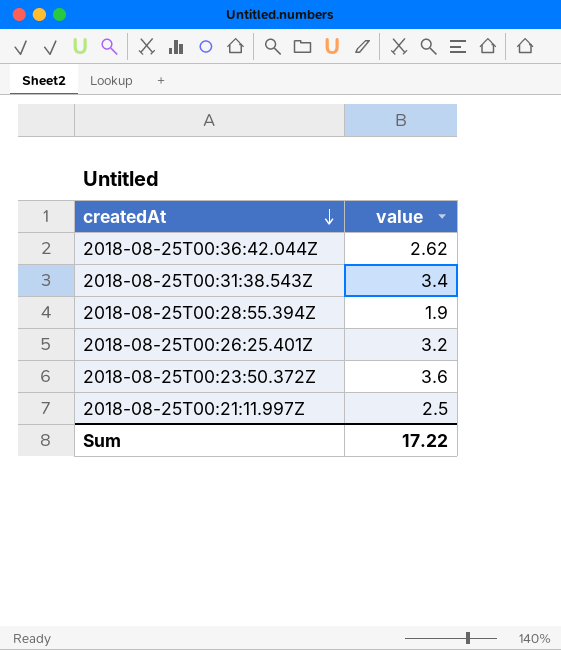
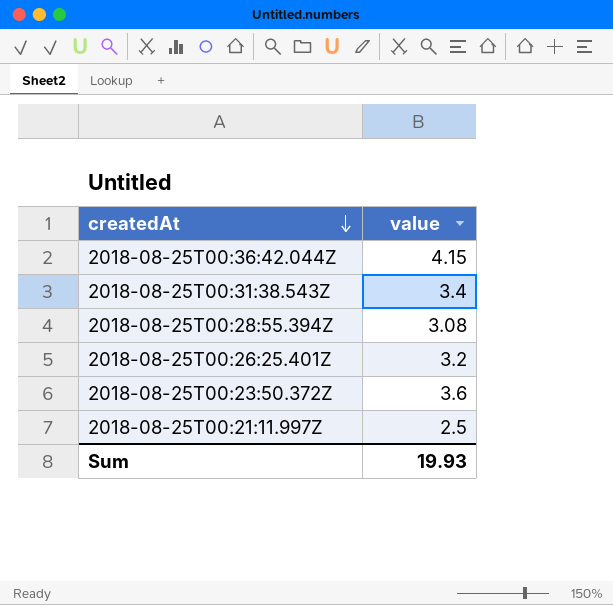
2018-08-25T00:36:42.044Z | value: 2.62 -> 4.15
2018-08-25T00:28:55.394Z | value: 1.9 -> 3.08
Sum | value: 17.22 -> 19.93

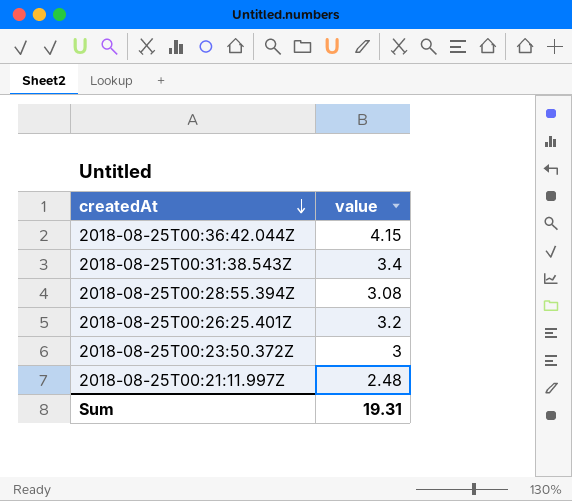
2018-08-25T00:23:50.372Z | value: 3.6 -> 3
2018-08-25T00:21:11.997Z | value: 2.5 -> 2.48
Sum | value: 19.93 -> 19.31

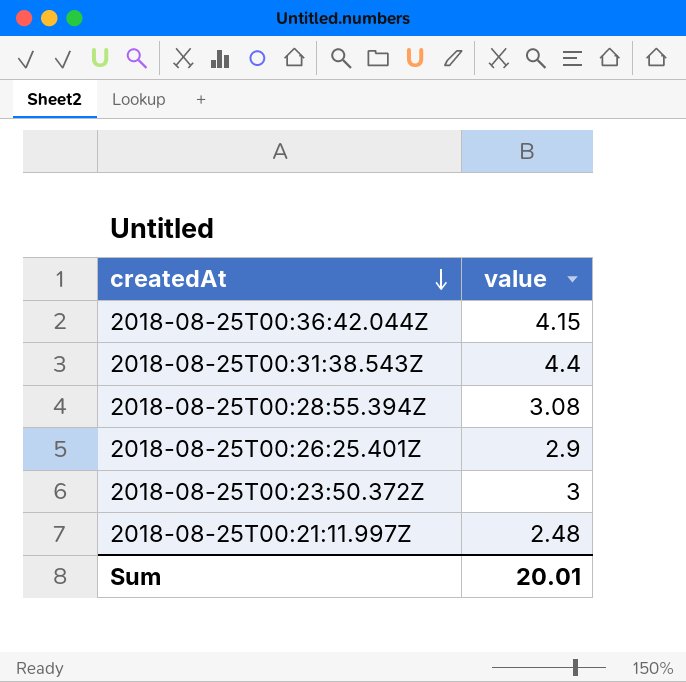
2018-08-25T00:31:38.543Z | value: 3.4 -> 4.4
2018-08-25T00:26:25.401Z | value: 3.2 -> 2.9
Sum | value: 19.31 -> 20.01

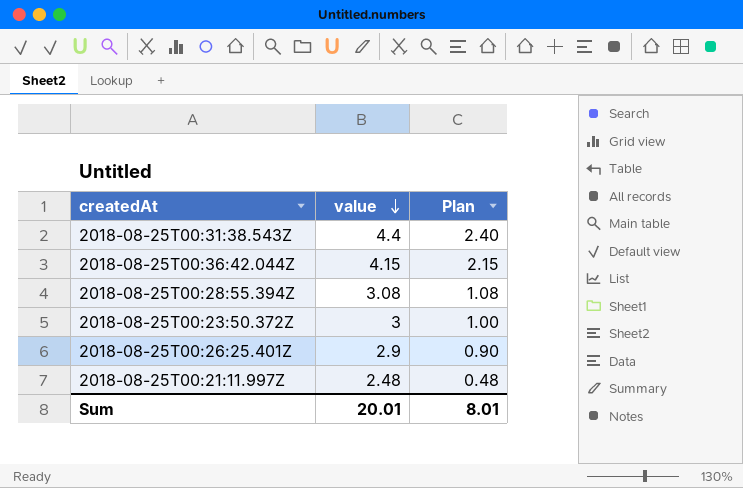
row order: createdAt descending -> value descending
column Plan | formula: none -> [value] - 2

